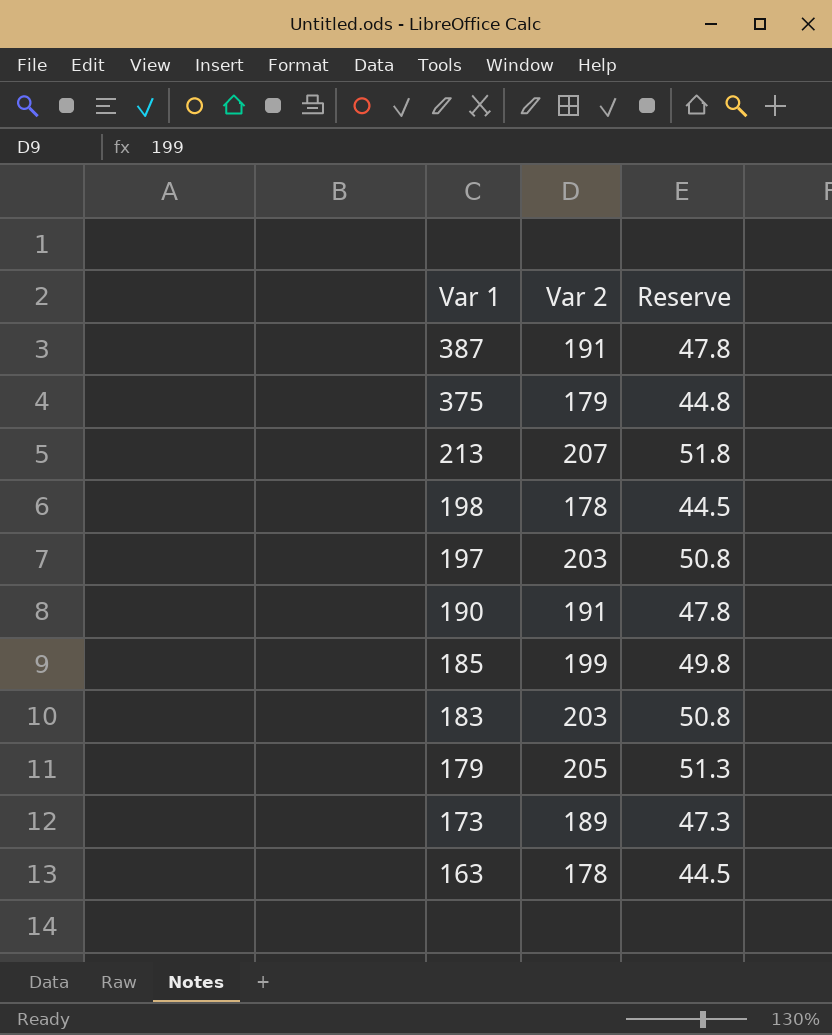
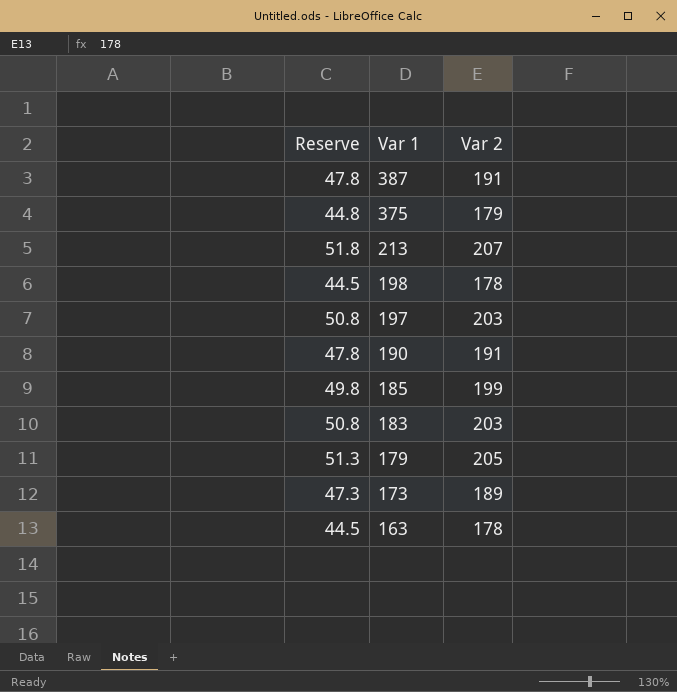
column Reserve | position: 3 -> 1

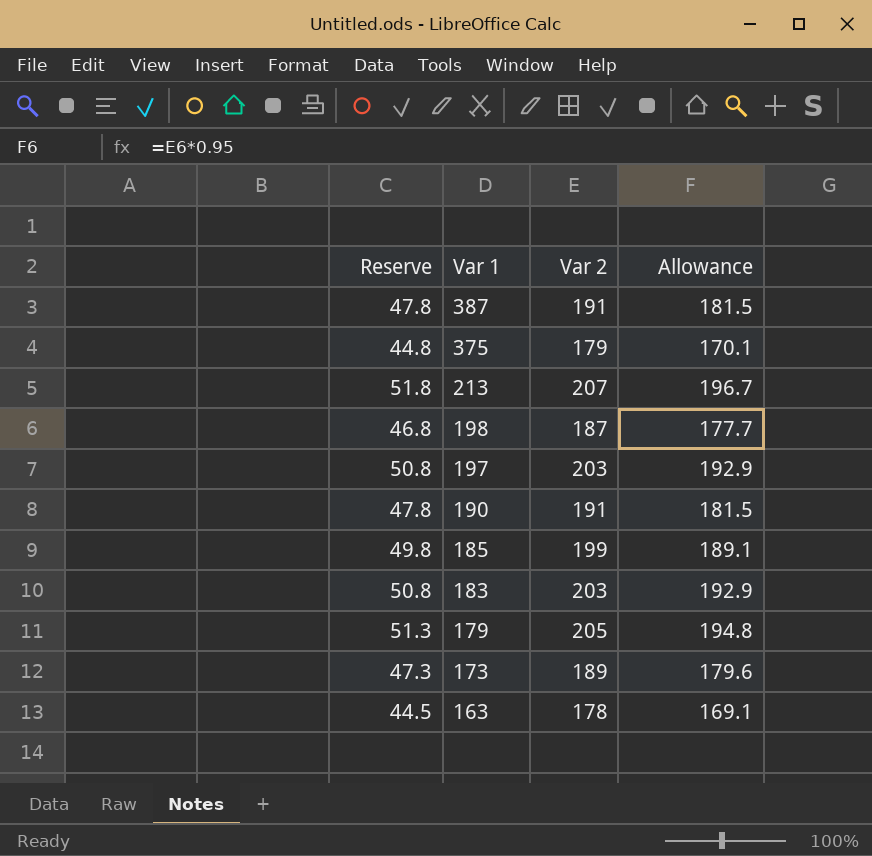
column Allowance | formula: none -> [Var 2] * 0.95
198 | Reserve: 44.5 -> 46.8
198 | Var 2: 178 -> 187

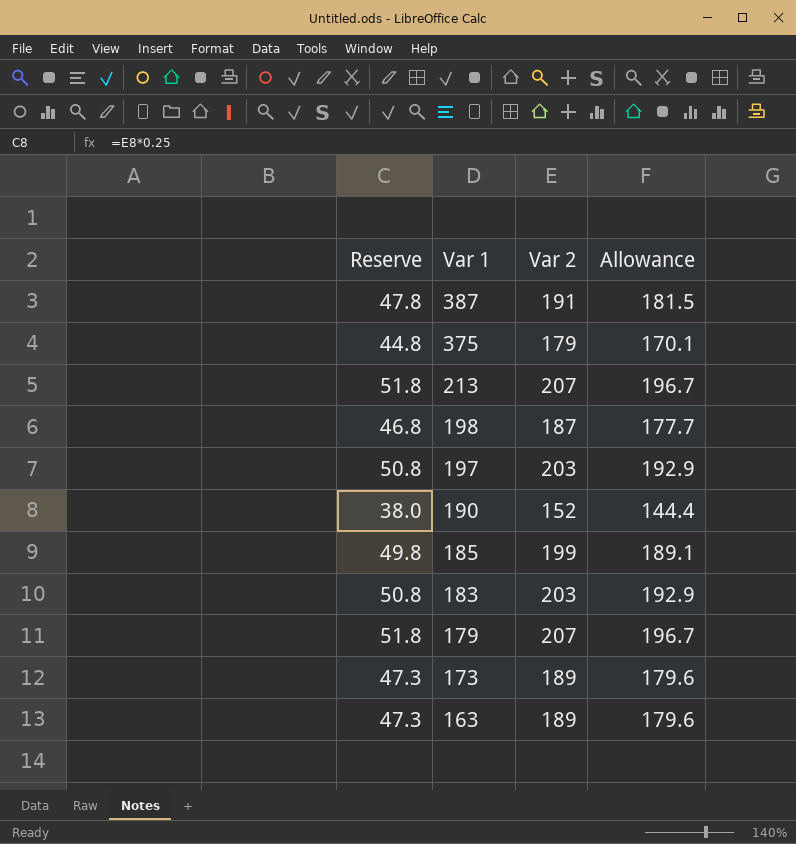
190 | Reserve: 47.8 -> 38.0
190 | Var 2: 191 -> 152
190 | Allowance: 181.5 -> 144.4
179 | Reserve: 51.3 -> 51.8
179 | Var 2: 205 -> 207
179 | Allowance: 194.8 -> 196.7
163 | Reserve: 44.5 -> 47.3
163 | Var 2: 178 -> 189
163 | Allowance: 169.1 -> 179.6

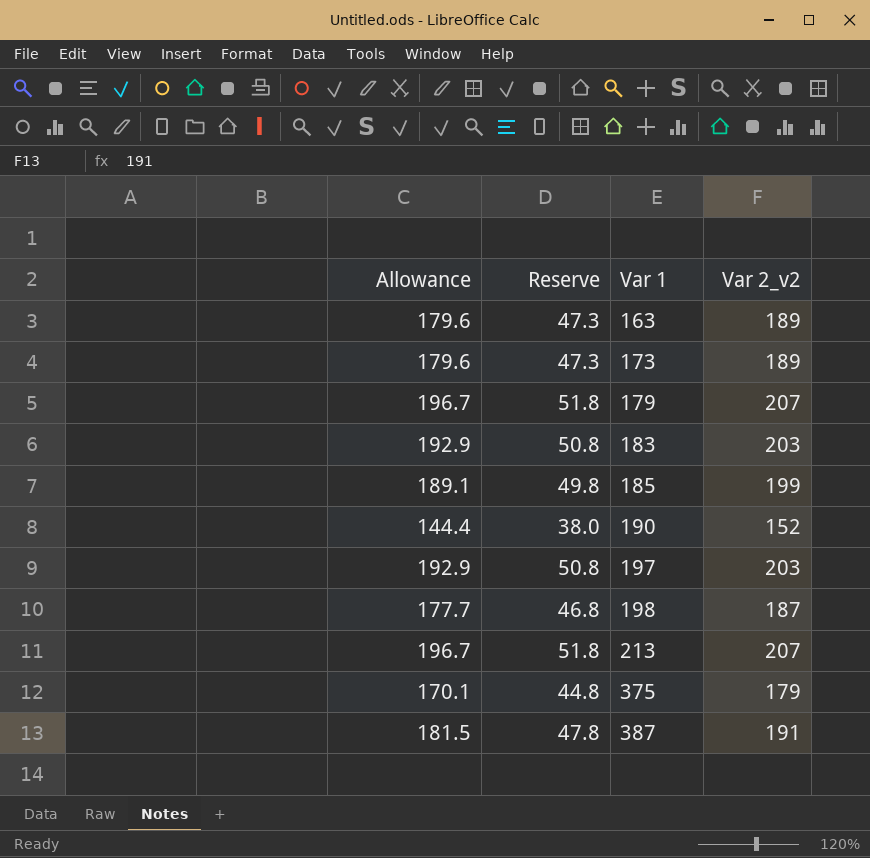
row order: Var 1 descending -> Var 1 ascending
column Allowance | position: 4 -> 1
column name: Var 2 -> Var 2_v2

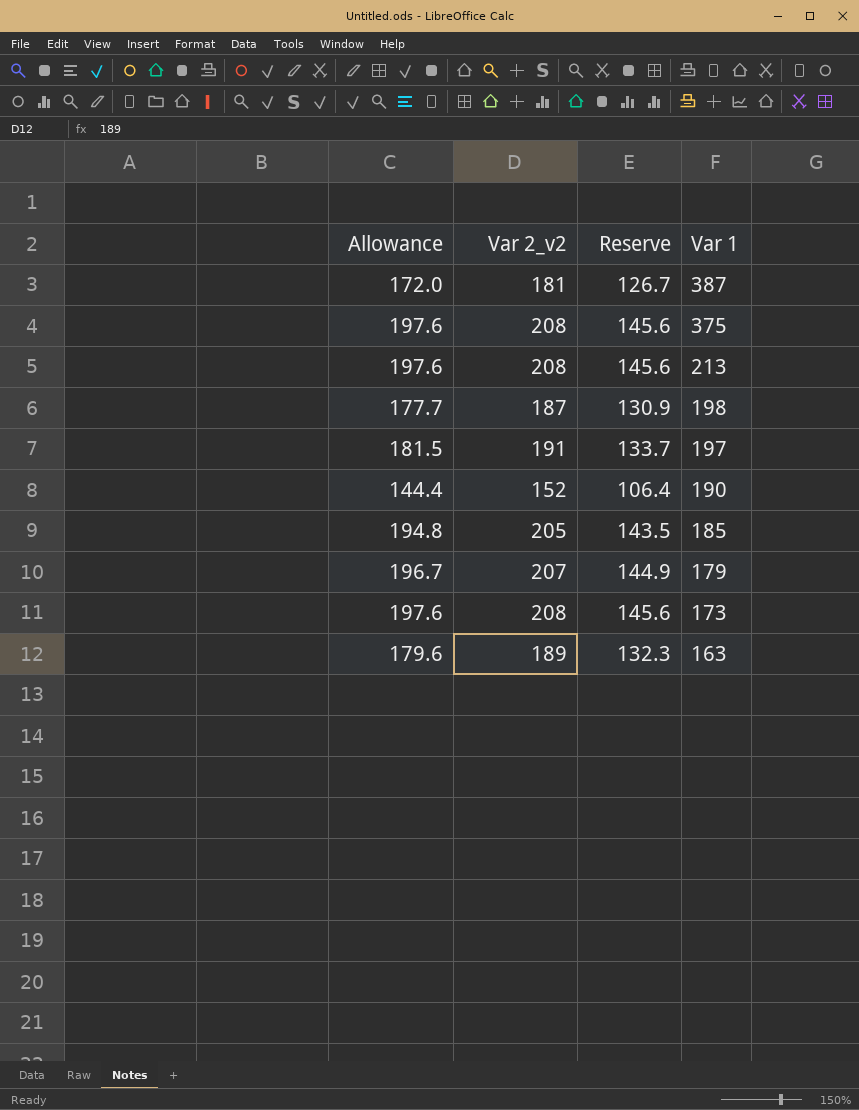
row order: Var 1 ascending -> Var 1 descending
column Var 2_v2 | position: 4 -> 2
column Reserve | formula: [Var 2_v2] * 0.25 -> [Var 2_v2] * 0.7
row 183: 192.9 | 50.8 | 203 -> none
387 | Allowance: 181.5 -> 172.0
387 | Var 2_v2: 191 -> 181
375 | Allowance: 170.1 -> 197.6
375 | Var 2_v2: 179 -> 208
213 | Allowance: 196.7 -> 197.6
213 | Var 2_v2: 207 -> 208
197 | Allowance: 192.9 -> 181.5
197 | Var 2_v2: 203 -> 191
185 | Allowance: 189.1 -> 194.8
185 | Var 2_v2: 199 -> 205
173 | Allowance: 179.6 -> 197.6
173 | Var 2_v2: 189 -> 208

